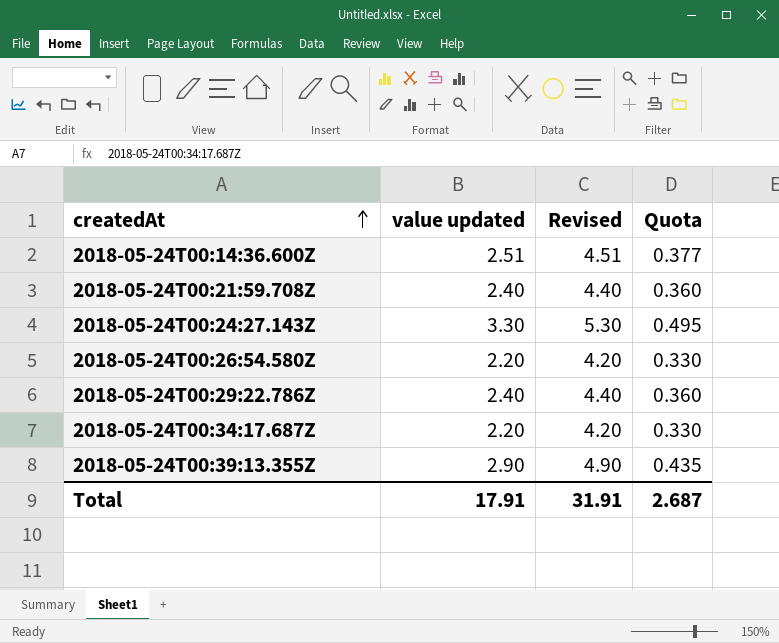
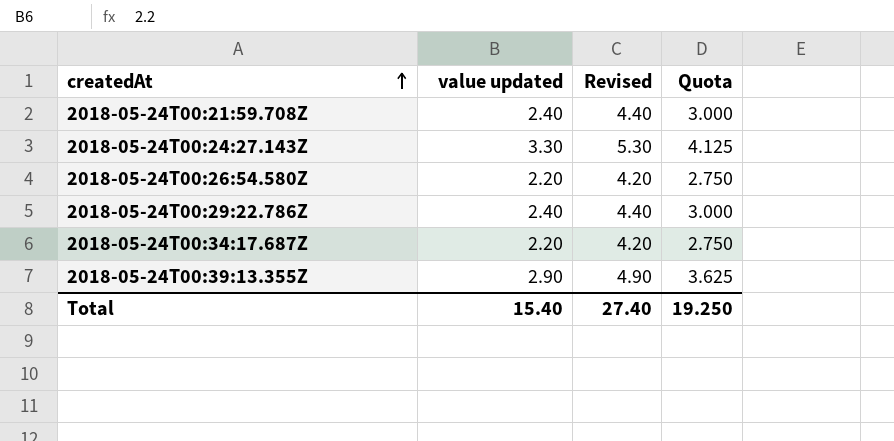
column Quota | formula: [value updated] * 0.15 -> [value updated] * 1.25
row 2018-05-24T00:14:36.600Z: 2.51 | 4.51 | 0.377 -> none
Total | value updated: 17.91 -> 15.40
Total | Revised: 31.91 -> 27.40
Total | Quota: 2.687 -> 19.250

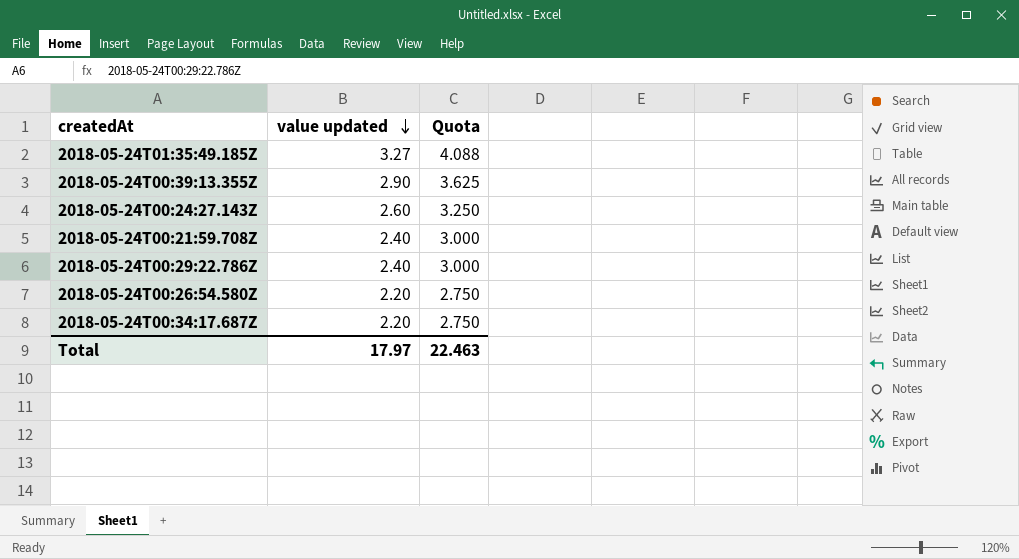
row order: createdAt ascending -> value updated descending
column Revised | formula: [value updated] + 2 -> none
row 2018-05-24T01:35:49.185Z: none -> 3.27 | 4.088
2018-05-24T00:24:27.143Z | value updated: 3.30 -> 2.60
2018-05-24T00:24:27.143Z | Quota: 4.125 -> 3.250
Total | value updated: 15.40 -> 17.97
Total | Quota: 19.250 -> 22.463

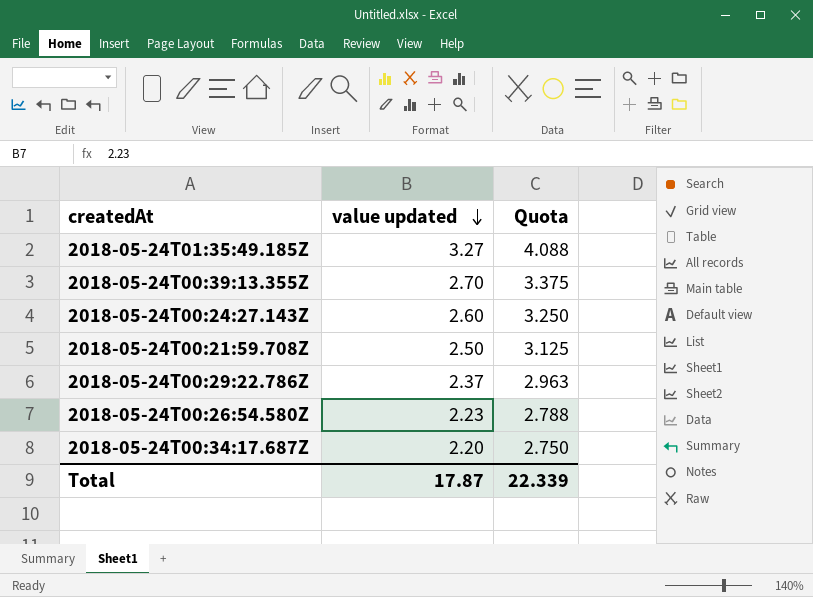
2018-05-24T00:39:13.355Z | value updated: 2.90 -> 2.70
2018-05-24T00:39:13.355Z | Quota: 3.625 -> 3.375
2018-05-24T00:21:59.708Z | value updated: 2.40 -> 2.50
2018-05-24T00:21:59.708Z | Quota: 3.000 -> 3.125
2018-05-24T00:29:22.786Z | value updated: 2.40 -> 2.37
2018-05-24T00:29:22.786Z | Quota: 3.000 -> 2.963
2018-05-24T00:26:54.580Z | value updated: 2.20 -> 2.23
2018-05-24T00:26:54.580Z | Quota: 2.750 -> 2.788
Total | value updated: 17.97 -> 17.87
Total | Quota: 22.463 -> 22.339

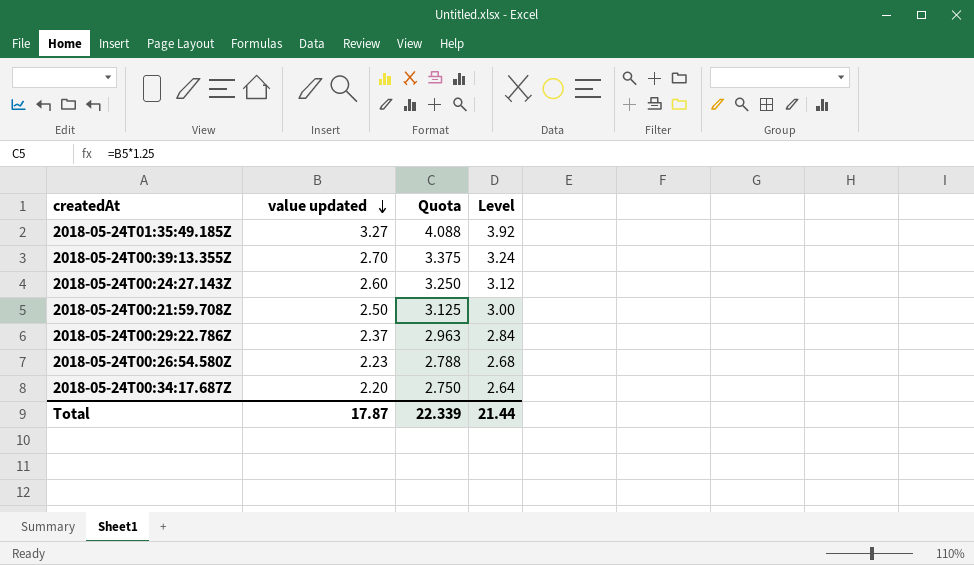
column Level | formula: none -> [value updated] * 1.2

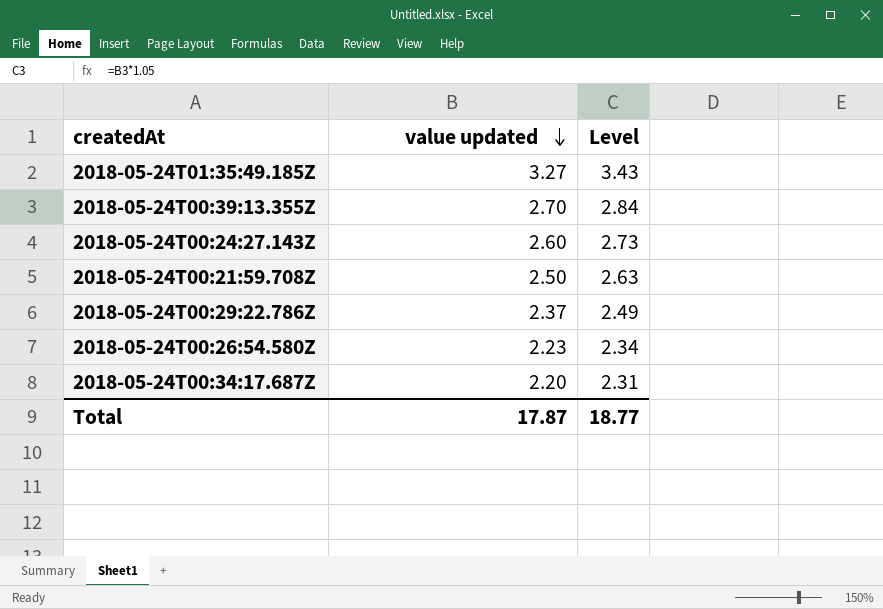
column Quota | formula: [value updated] * 1.25 -> none
column Level | formula: [value updated] * 1.2 -> [value updated] * 1.05
Total | Level: 21.44 -> 18.77

